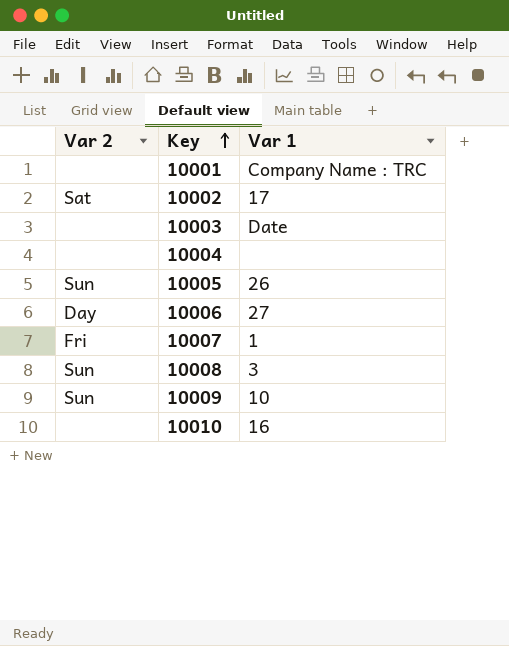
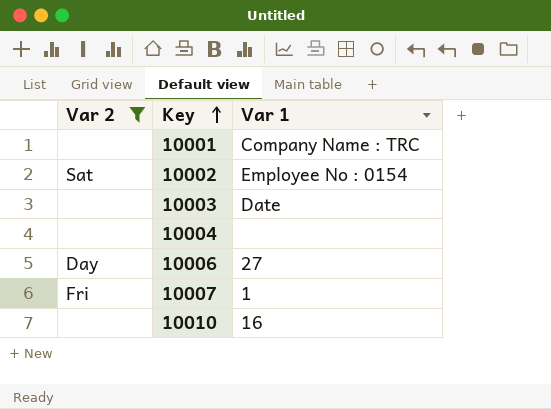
filter: none -> Var 2 != Sun
10002 | Var 1: 17 -> Employee No : 0154

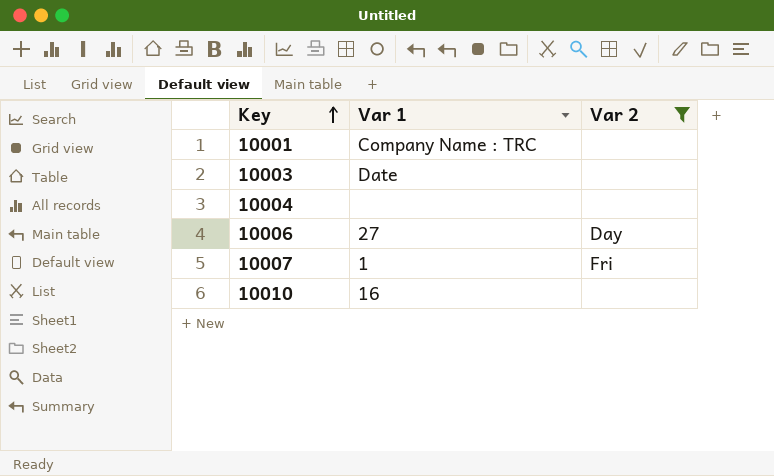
column Var 2 | position: 1 -> 3
row 10002: Sat | Employee No : 0154 -> none

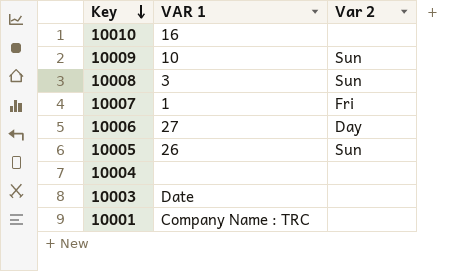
filter: Var 2 != Sun -> none
row order: Key ascending -> Key descending
column name: Var 1 -> VAR 1

